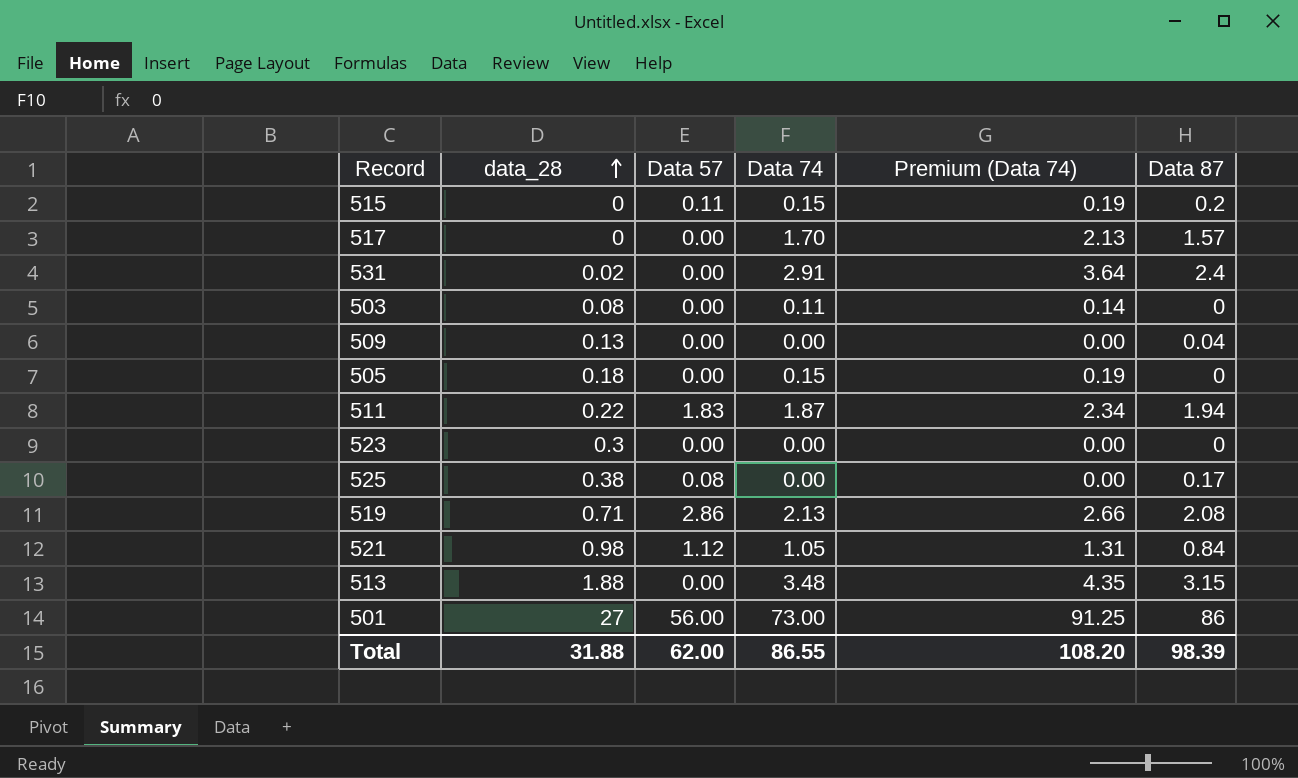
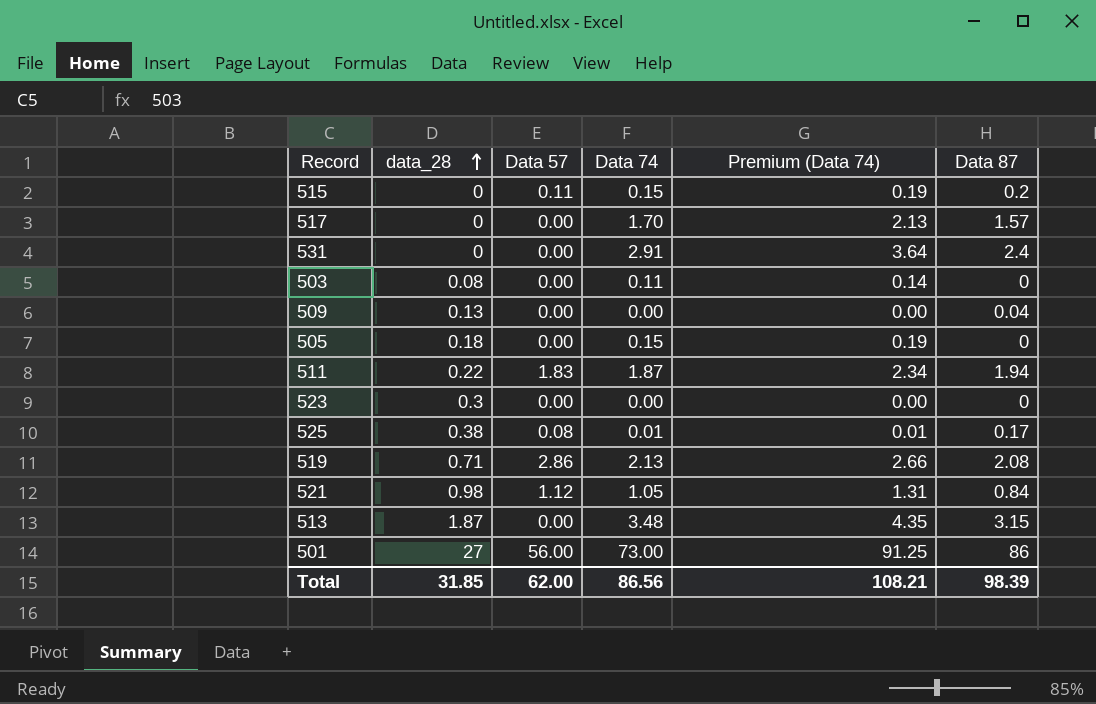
531 | data_28: 0.02 -> 0
525 | Data 74: 0.00 -> 0.01
525 | Premium (Data 74): 0.00 -> 0.01
513 | data_28: 1.88 -> 1.87
Total | data_28: 31.88 -> 31.85
Total | Data 74: 86.55 -> 86.56
Total | Premium (Data 74): 108.20 -> 108.21

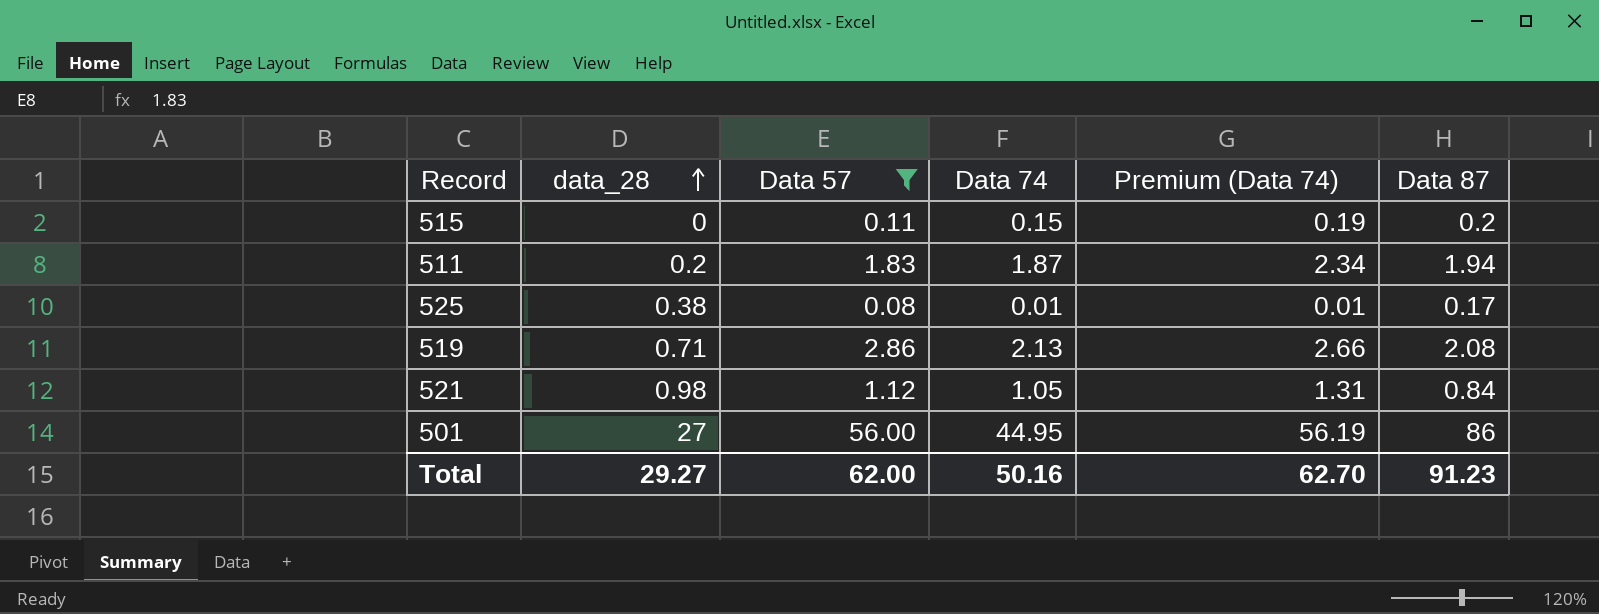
filter: none -> Data 57 != 0.00
511 | data_28: 0.22 -> 0.2
501 | Data 74: 73.00 -> 44.95
501 | Premium (Data 74): 91.25 -> 56.19
Total | data_28: 31.85 -> 29.27
Total | Data 74: 86.56 -> 50.16
Total | Premium (Data 74): 108.21 -> 62.70
Total | Data 87: 98.39 -> 91.23

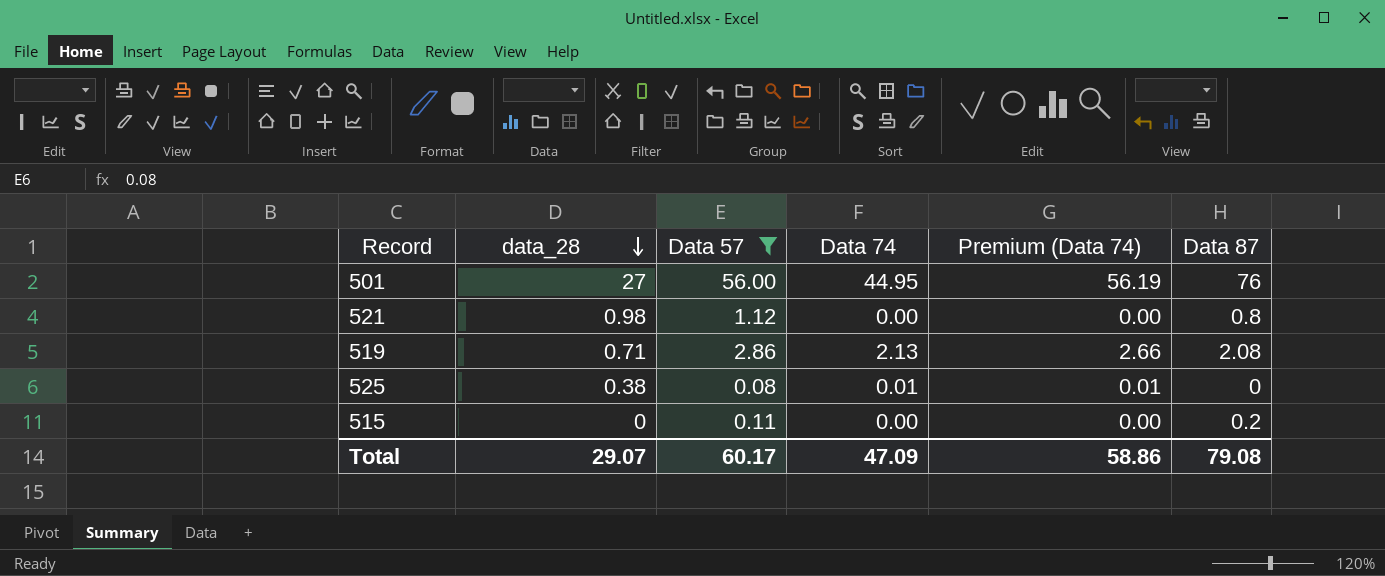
row order: data_28 ascending -> data_28 descending
row 511: 0.2 | 1.83 | 1.87 | 2.34 | 1.94 -> none
501 | Data 87: 86 -> 76
521 | Data 74: 1.05 -> 0.00
521 | Premium (Data 74): 1.31 -> 0.00
521 | Data 87: 0.84 -> 0.8
525 | Data 87: 0.17 -> 0
515 | Data 74: 0.15 -> 0.00
515 | Premium (Data 74): 0.19 -> 0.00
Total | data_28: 29.27 -> 29.07
Total | Data 57: 62.00 -> 60.17
Total | Data 74: 50.16 -> 47.09
Total | Premium (Data 74): 62.70 -> 58.86
Total | Data 87: 91.23 -> 79.08

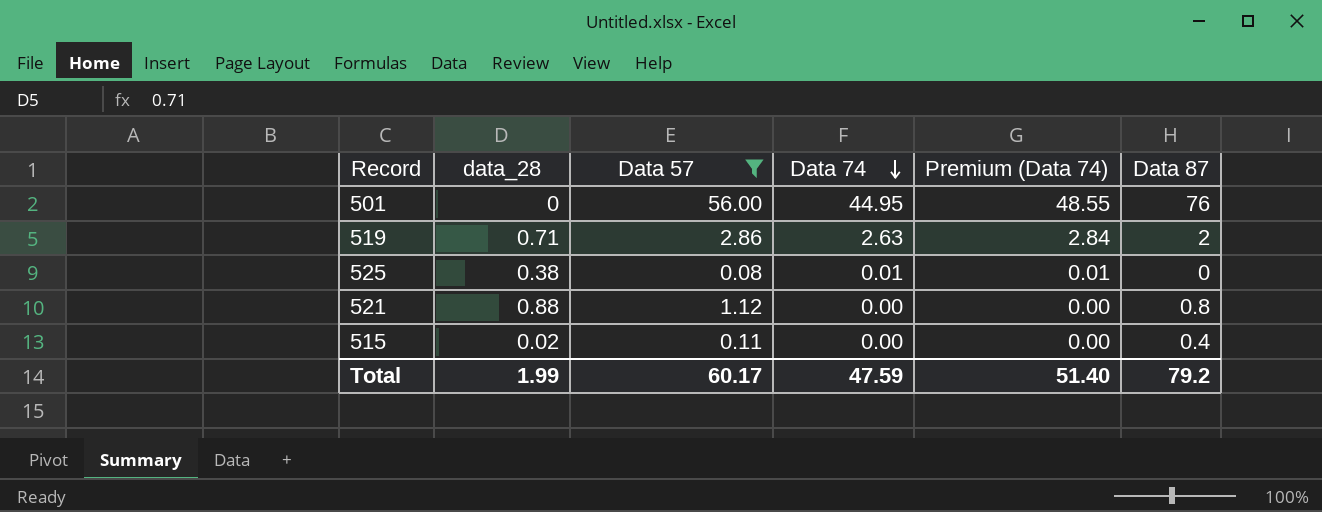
row order: data_28 descending -> Data 74 descending
column Premium (Data 74) | formula: [Data 74] * 1.25 -> [Data 74] * 1.08
501 | data_28: 27 -> 0
519 | Data 74: 2.13 -> 2.63
519 | Data 87: 2.08 -> 2
521 | data_28: 0.98 -> 0.88
515 | data_28: 0 -> 0.02
515 | Data 87: 0.2 -> 0.4
Total | data_28: 29.07 -> 1.99
Total | Data 74: 47.09 -> 47.59
Total | Premium (Data 74): 58.86 -> 51.40
Total | Data 87: 79.08 -> 79.2

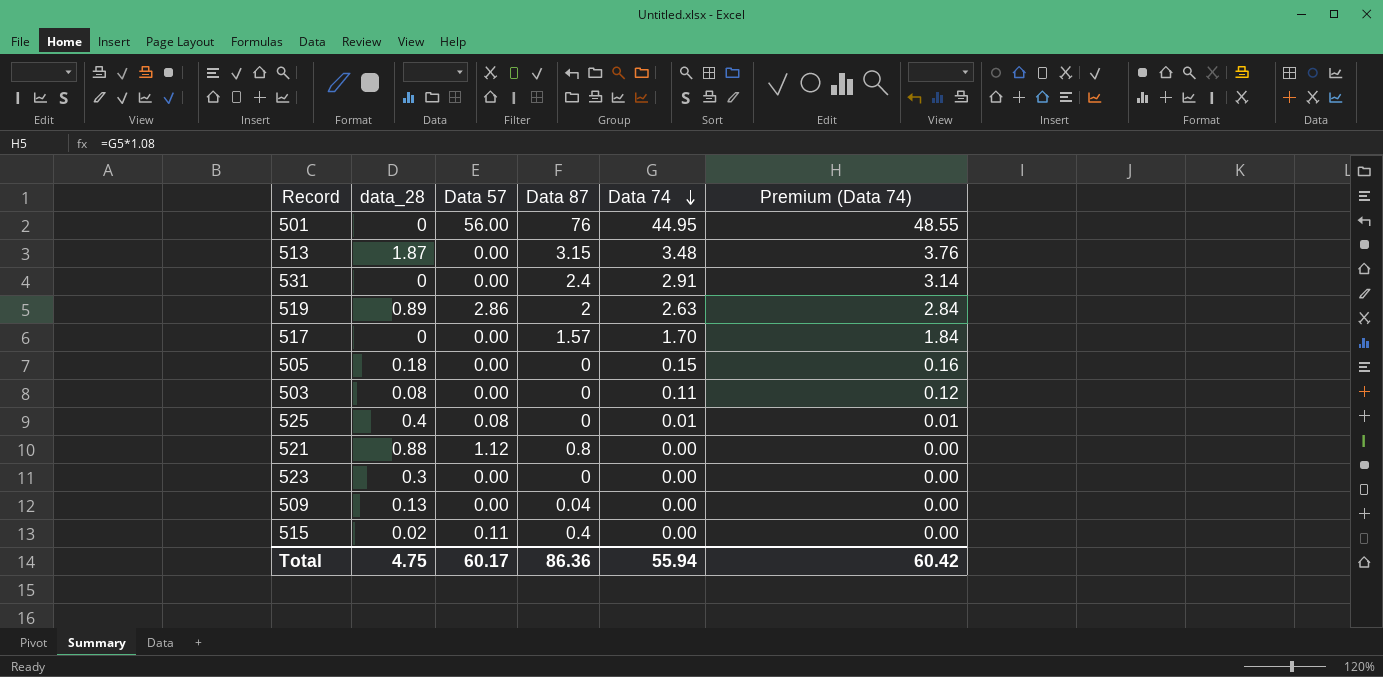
filter: Data 57 != 0.00 -> none
column Data 87 | position: 6 -> 4
519 | data_28: 0.71 -> 0.89
525 | data_28: 0.38 -> 0.4
Total | data_28: 1.99 -> 4.75
Total | Data 87: 79.2 -> 86.36
Total | Data 74: 47.59 -> 55.94
Total | Premium (Data 74): 51.40 -> 60.42

